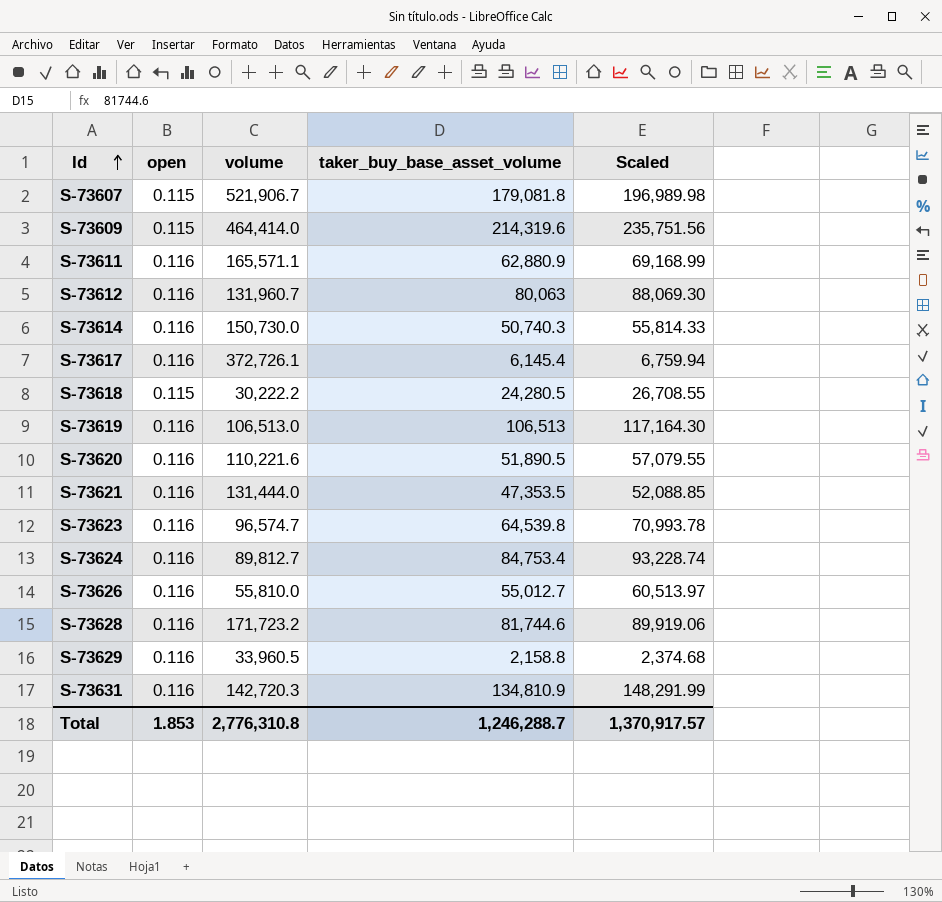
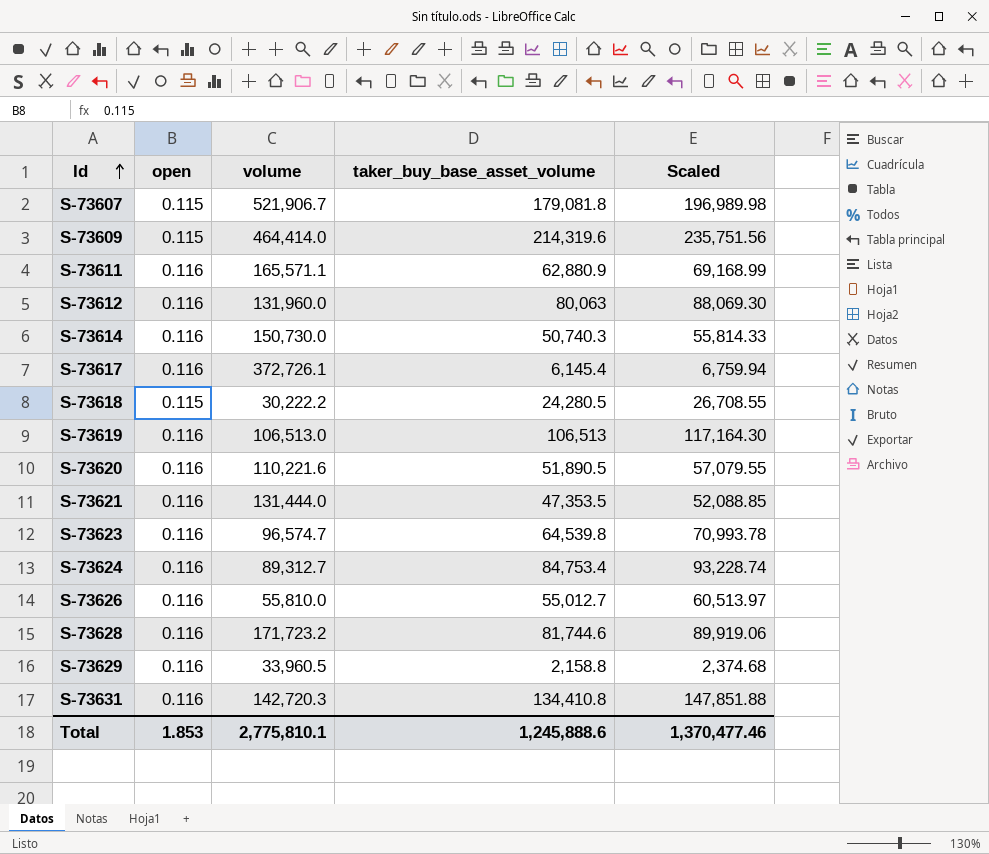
S-73612 | volume: 131,960.7 -> 131,960.0
S-73624 | volume: 89,812.7 -> 89,312.7
S-73631 | taker_buy_base_asset_volume: 134,810.9 -> 134,410.8
S-73631 | Scaled: 148,291.99 -> 147,851.88
Total | volume: 2,776,310.8 -> 2,775,810.1
Total | taker_buy_base_asset_volume: 1,246,288.7 -> 1,245,888.6
Total | Scaled: 1,370,917.57 -> 1,370,477.46

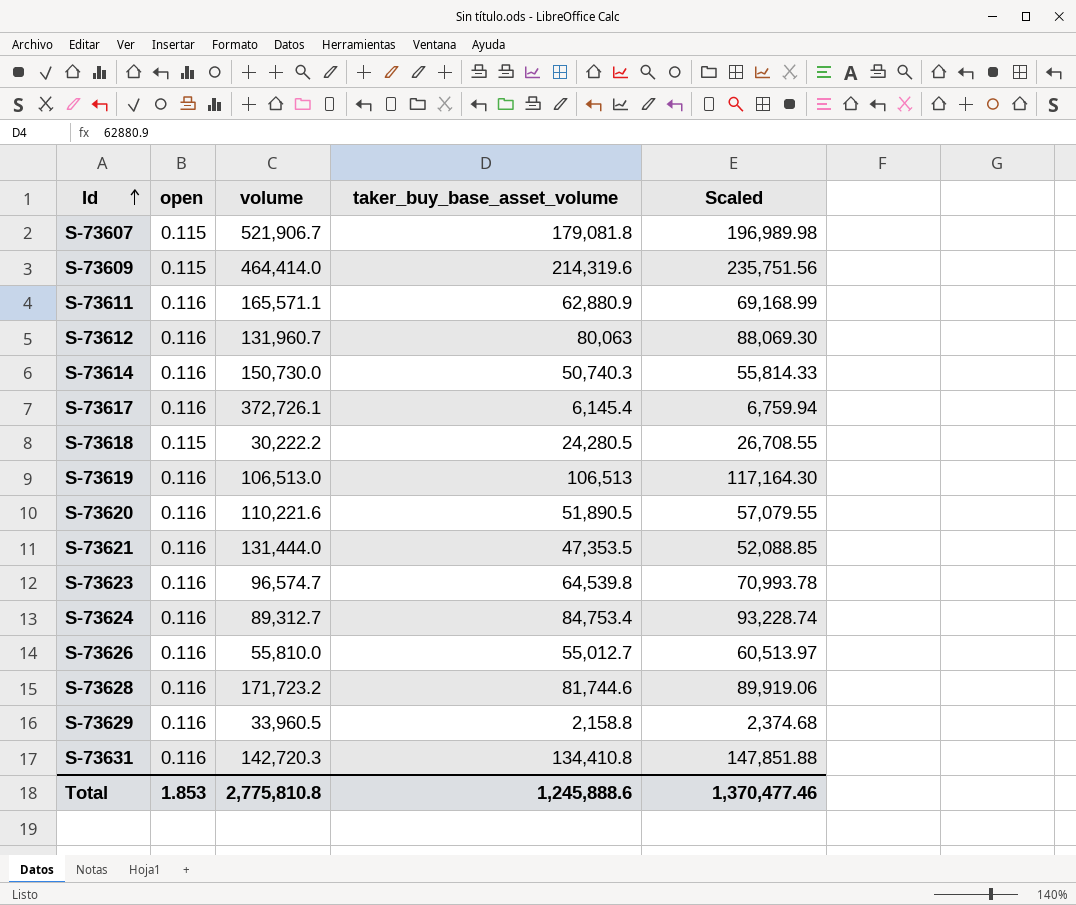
S-73612 | volume: 131,960.0 -> 131,960.7
Total | volume: 2,775,810.1 -> 2,775,810.8

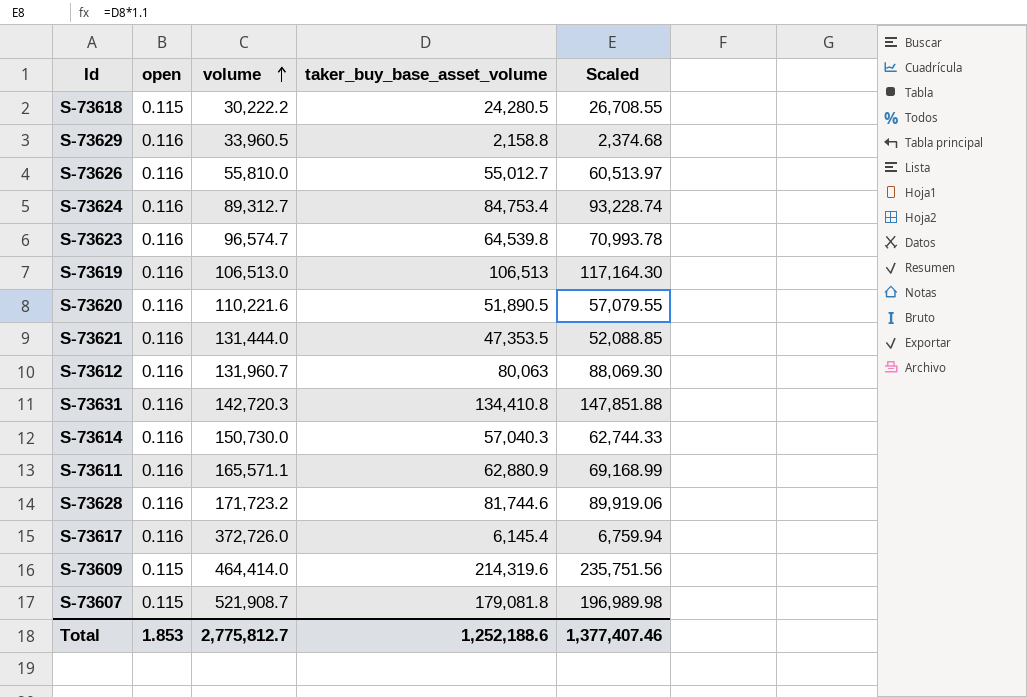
row order: Id ascending -> volume ascending
S-73614 | taker_buy_base_asset_volume: 50,740.3 -> 57,040.3
S-73614 | Scaled: 55,814.33 -> 62,744.33
S-73617 | volume: 372,726.1 -> 372,726.0
S-73607 | volume: 521,906.7 -> 521,908.7
Total | volume: 2,775,810.8 -> 2,775,812.7
Total | taker_buy_base_asset_volume: 1,245,888.6 -> 1,252,188.6
Total | Scaled: 1,370,477.46 -> 1,377,407.46

